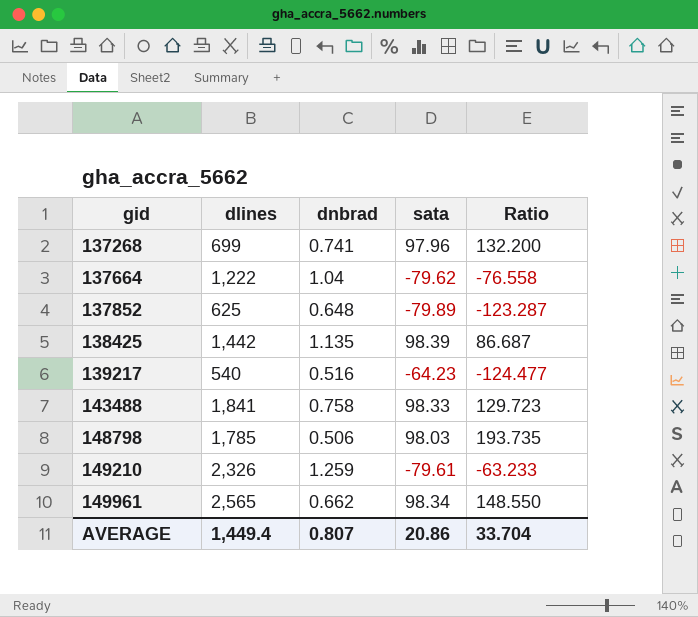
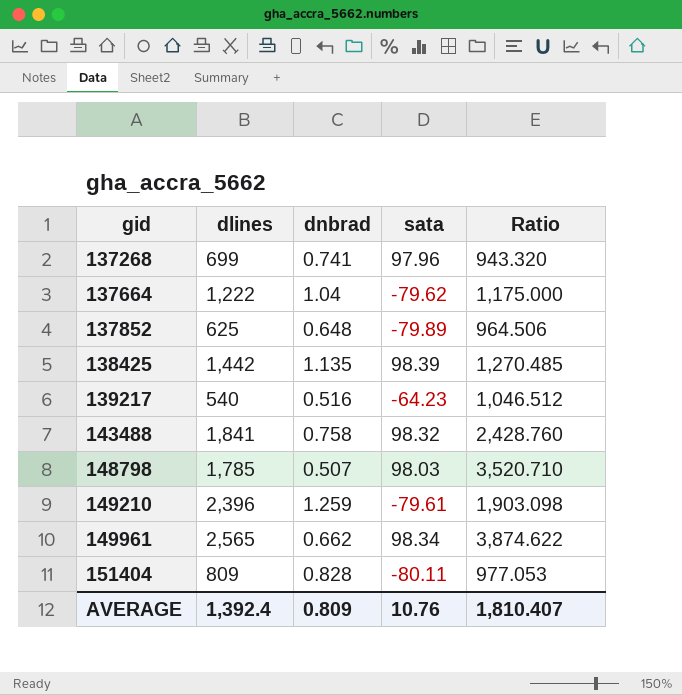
column Ratio | formula: [sata] / [dnbrad] -> [dlines] / [dnbrad]
143488 | sata: 98.33 -> 98.32
148798 | dnbrad: 0.506 -> 0.507
149210 | dlines: 2,326 -> 2,396
row 151404: none -> 809 | 0.828 | -80.11 | 977.053
AVERAGE | dlines: 1,449.4 -> 1,392.4
AVERAGE | dnbrad: 0.807 -> 0.809
AVERAGE | sata: 20.86 -> 10.76
AVERAGE | Ratio: 33.704 -> 1,810.407

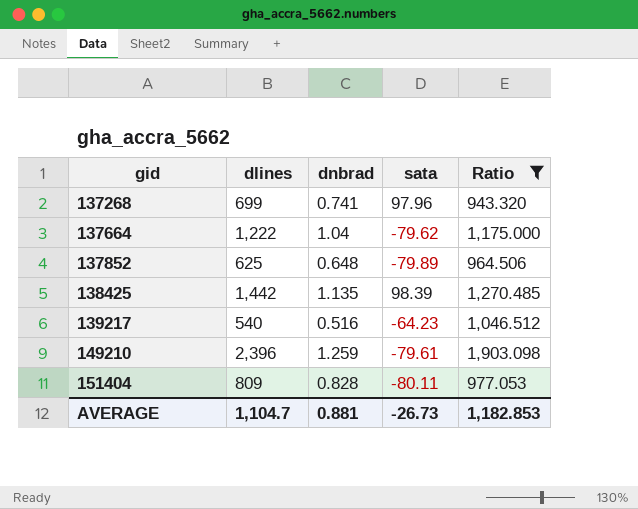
filter: none -> Ratio <= 1,903.098
AVERAGE | dlines: 1,392.4 -> 1,104.7
AVERAGE | dnbrad: 0.809 -> 0.881
AVERAGE | sata: 10.76 -> -26.73
AVERAGE | Ratio: 1,810.407 -> 1,182.853

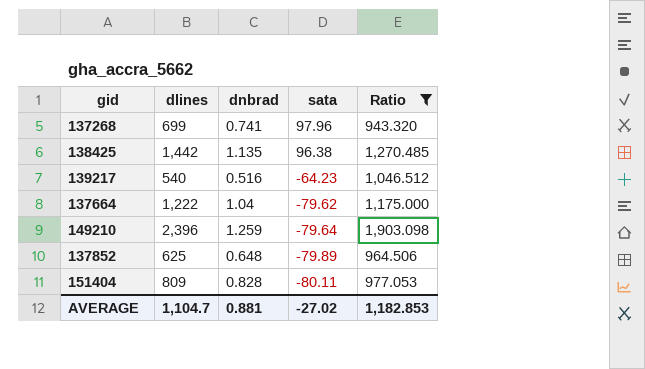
row order: gid ascending -> sata descending
138425 | sata: 98.39 -> 96.38
149210 | sata: -79.61 -> -79.64
AVERAGE | sata: -26.73 -> -27.02

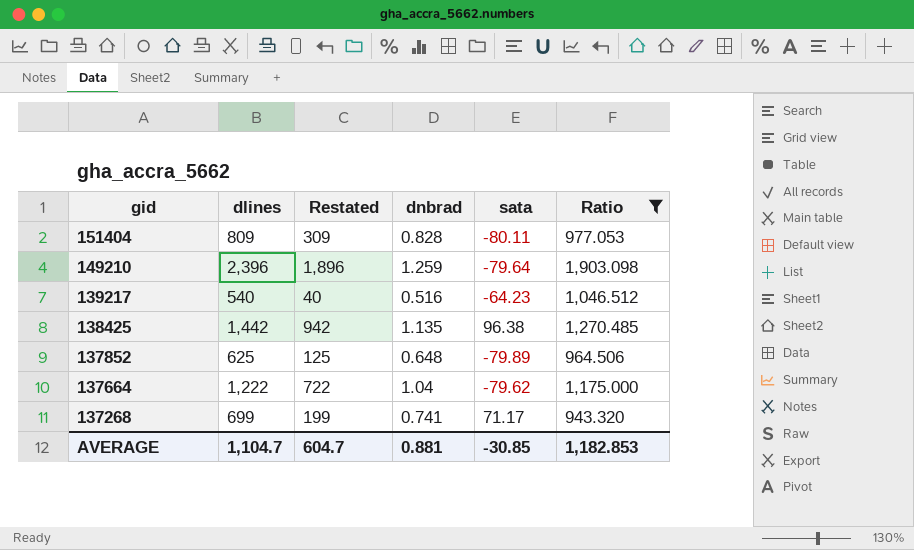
row order: sata descending -> gid descending
column Restated | formula: none -> [dlines] - 500
137268 | sata: 97.96 -> 71.17
AVERAGE | sata: -27.02 -> -30.85

